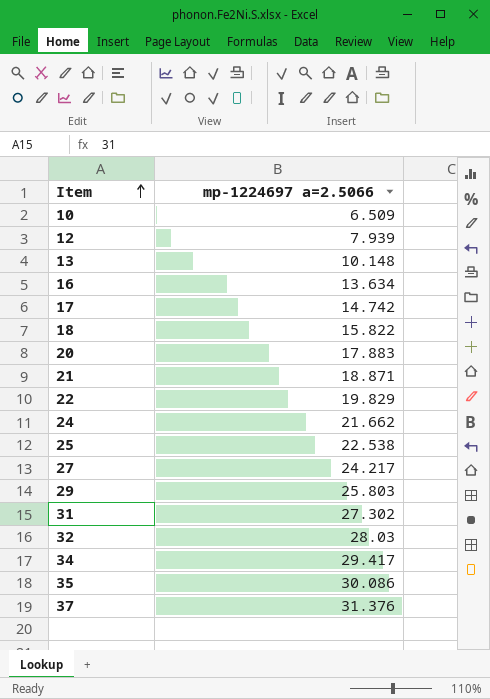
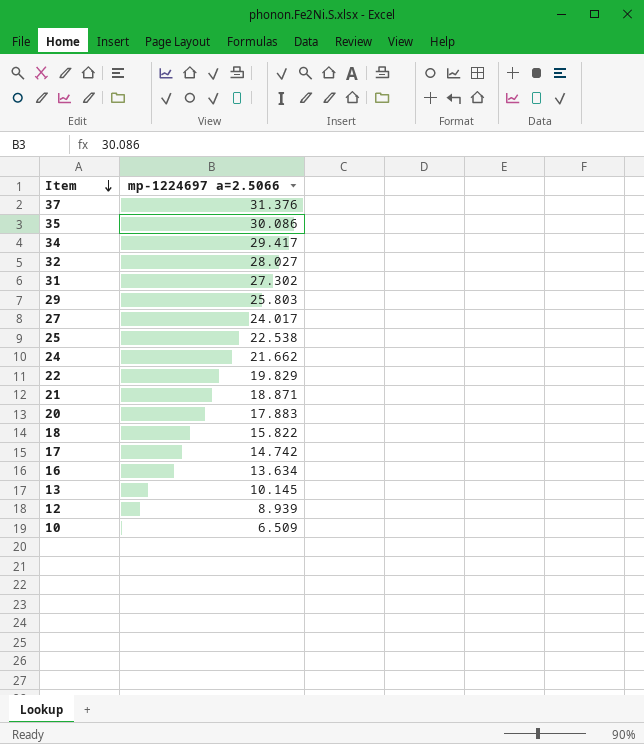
row order: Item ascending -> Item descending
32 | mp-1224697 a=2.5066: 28.03 -> 28.027
27 | mp-1224697 a=2.5066: 24.217 -> 24.017
13 | mp-1224697 a=2.5066: 10.148 -> 10.145
12 | mp-1224697 a=2.5066: 7.939 -> 8.939

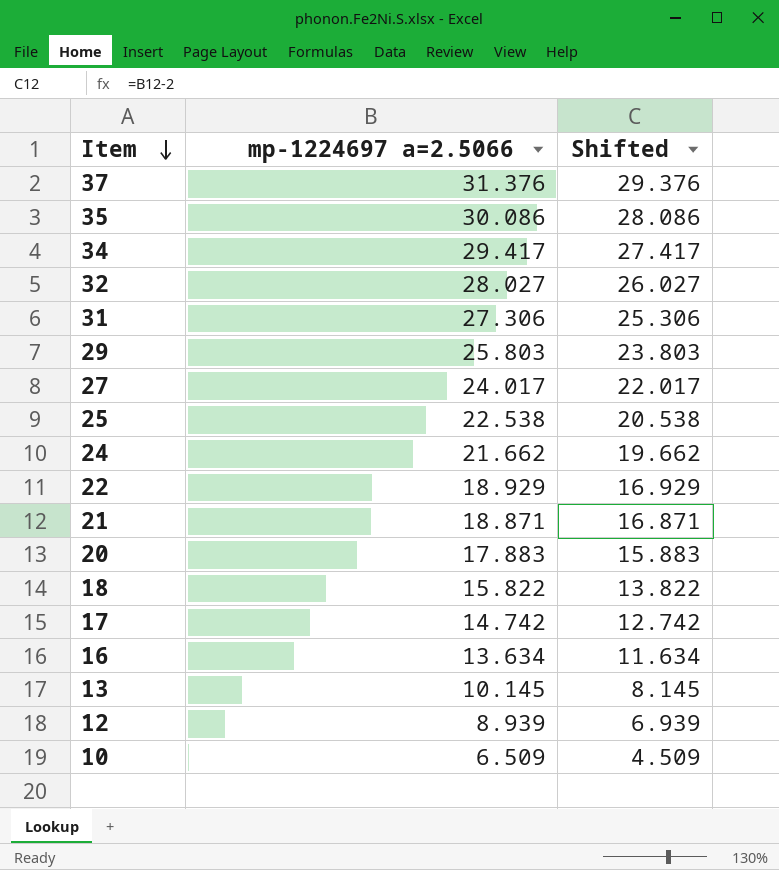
column Shifted | formula: none -> [mp-1224697 a=2.5066] - 2
31 | mp-1224697 a=2.5066: 27.302 -> 27.306
22 | mp-1224697 a=2.5066: 19.829 -> 18.929

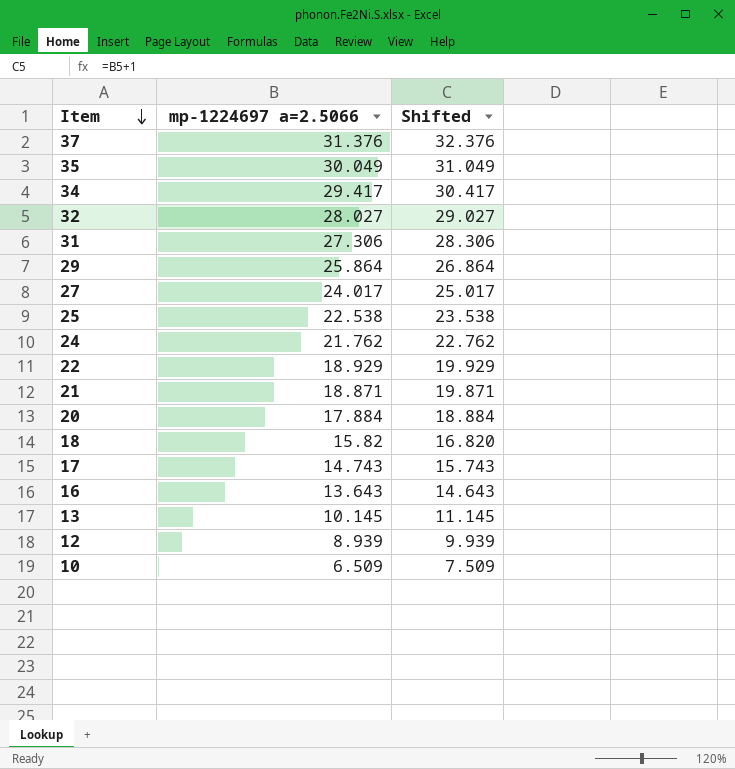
column Shifted | formula: [mp-1224697 a=2.5066] - 2 -> [mp-1224697 a=2.5066] + 1
35 | mp-1224697 a=2.5066: 30.086 -> 30.049
29 | mp-1224697 a=2.5066: 25.803 -> 25.864
24 | mp-1224697 a=2.5066: 21.662 -> 21.762
20 | mp-1224697 a=2.5066: 17.883 -> 17.884
18 | mp-1224697 a=2.5066: 15.822 -> 15.82
17 | mp-1224697 a=2.5066: 14.742 -> 14.743
16 | mp-1224697 a=2.5066: 13.634 -> 13.643

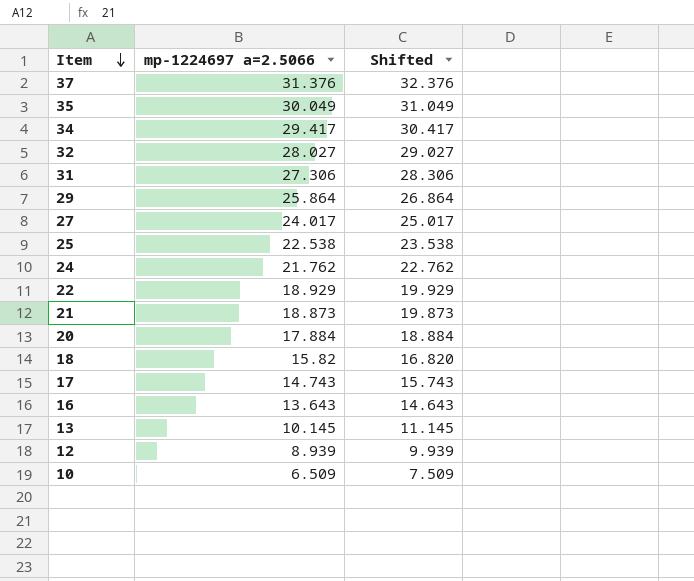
21 | mp-1224697 a=2.5066: 18.871 -> 18.873
21 | Shifted: 19.871 -> 19.873

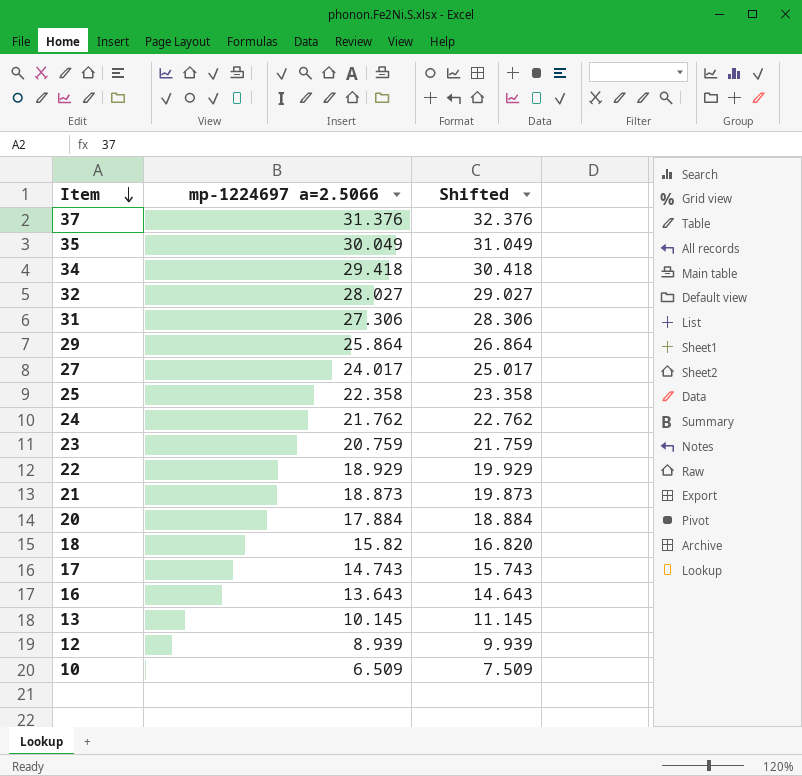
34 | mp-1224697 a=2.5066: 29.417 -> 29.418
34 | Shifted: 30.417 -> 30.418
25 | mp-1224697 a=2.5066: 22.538 -> 22.358
25 | Shifted: 23.538 -> 23.358
row 23: none -> 20.759 | 21.759

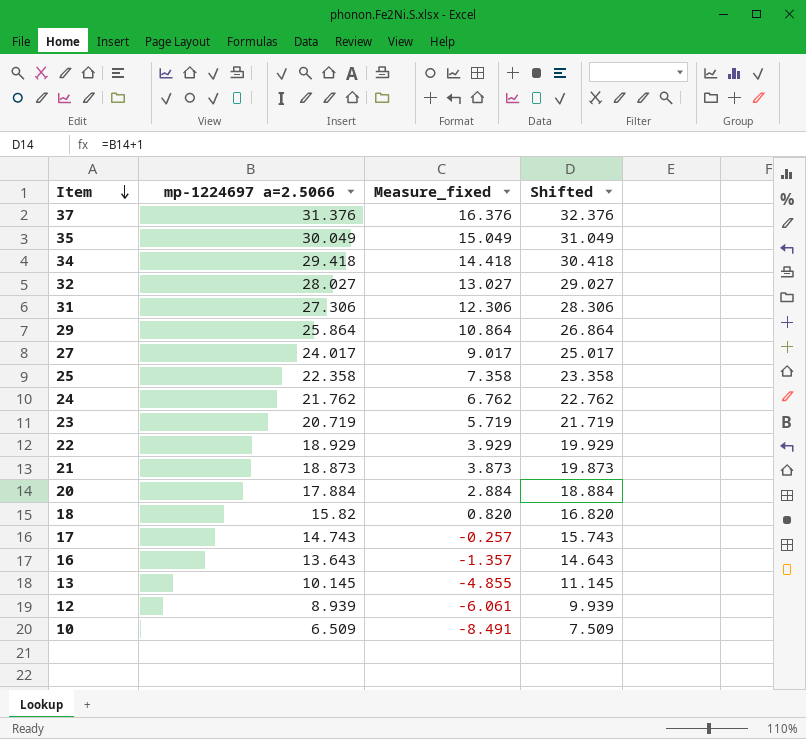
column Measure_fixed | formula: none -> [mp-1224697 a=2.5066] - 15
23 | mp-1224697 a=2.5066: 20.759 -> 20.719
23 | Shifted: 21.759 -> 21.719

